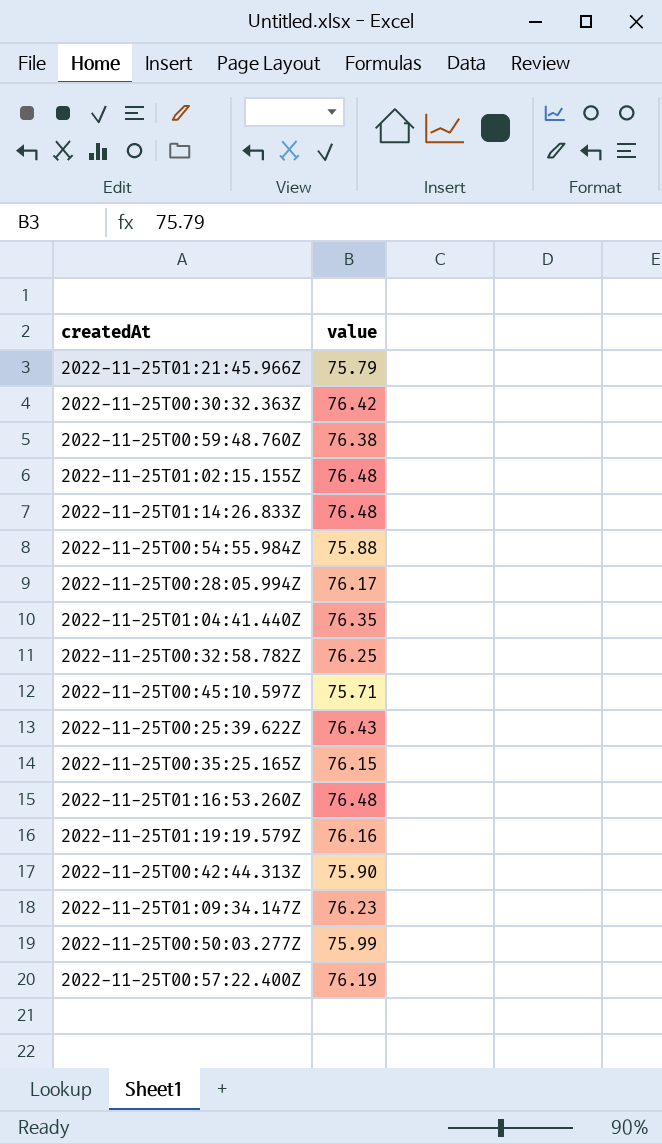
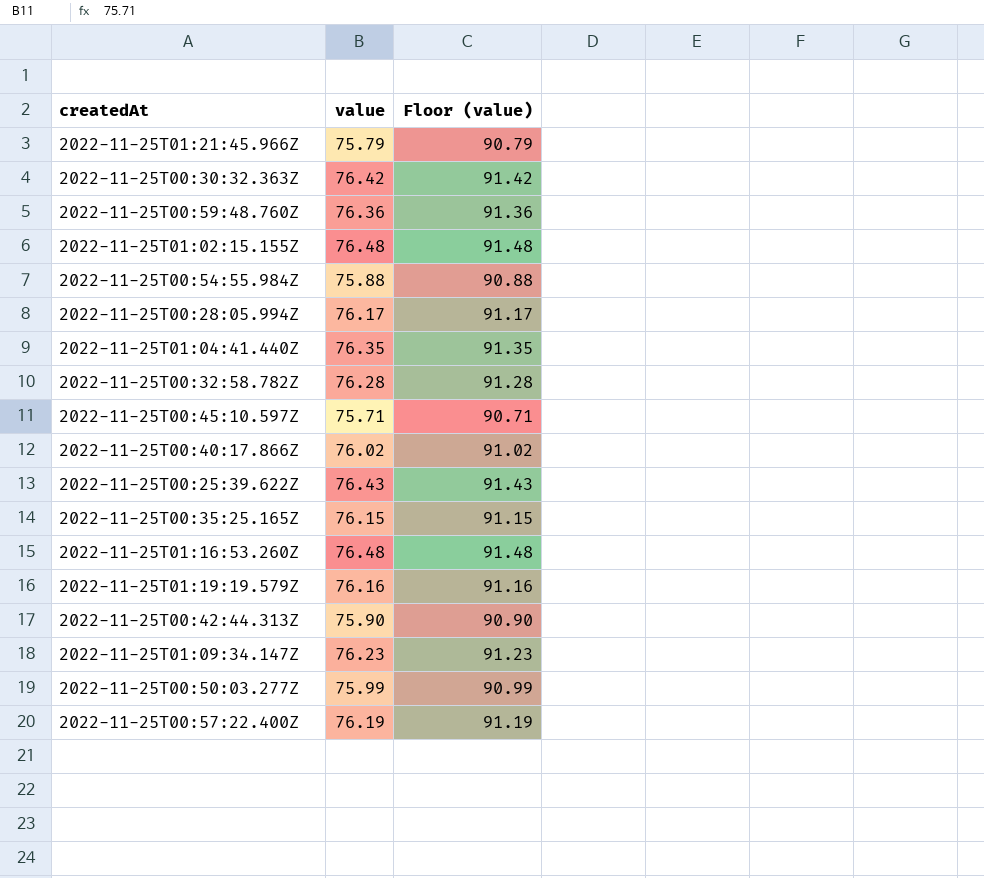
column Floor (value) | formula: none -> [value] + 15
row 2022-11-25T01:14:26.833Z: 76.48 -> none
2022-11-25T00:59:48.760Z | value: 76.38 -> 76.36
2022-11-25T00:32:58.782Z | value: 76.25 -> 76.28
row 2022-11-25T00:40:17.866Z: none -> 76.02 | 91.02

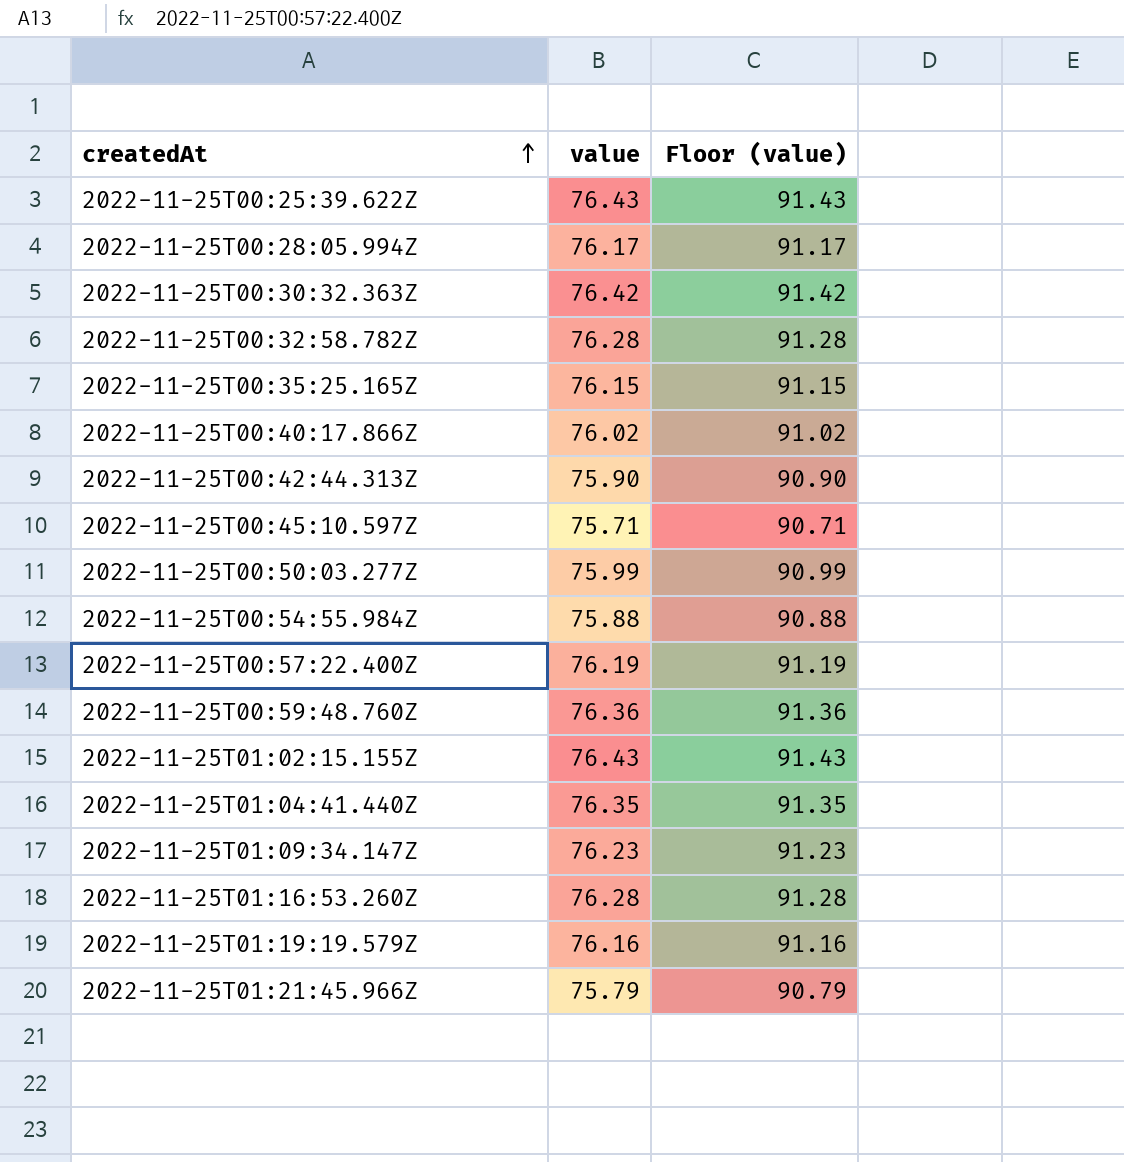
row order: none -> createdAt ascending
2022-11-25T01:02:15.155Z | value: 76.48 -> 76.43
2022-11-25T01:02:15.155Z | Floor (value): 91.48 -> 91.43
2022-11-25T01:16:53.260Z | value: 76.48 -> 76.28
2022-11-25T01:16:53.260Z | Floor (value): 91.48 -> 91.28

